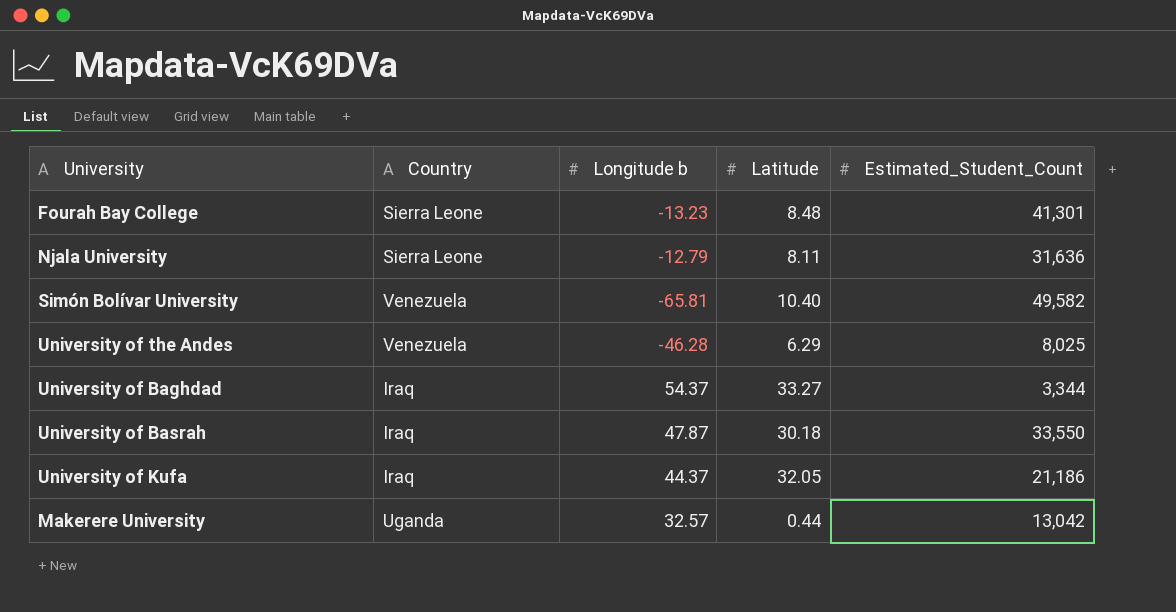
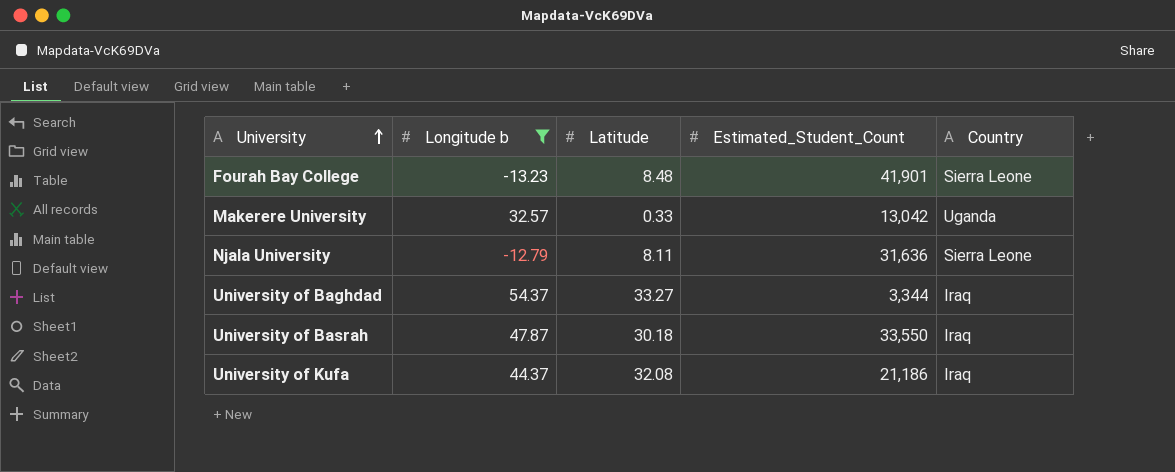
filter: none -> Longitude b >= -13.23
row order: none -> University ascending
column Country | position: 2 -> 5
Fourah Bay College | Estimated_Student_Count: 41,301 -> 41,901
Makerere University | Latitude: 0.44 -> 0.33
University of Kufa | Latitude: 32.05 -> 32.08

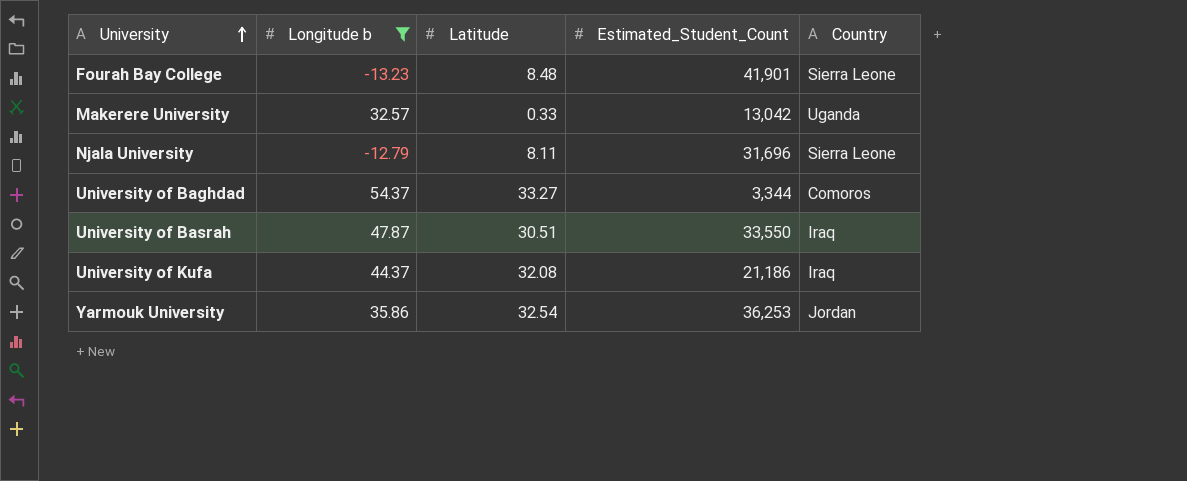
Njala University | Estimated_Student_Count: 31,636 -> 31,696
University of Baghdad | Country: Iraq -> Comoros
University of Basrah | Latitude: 30.18 -> 30.51
row Yarmouk University: none -> 35.86 | 32.54 | 36,253 | Jordan

